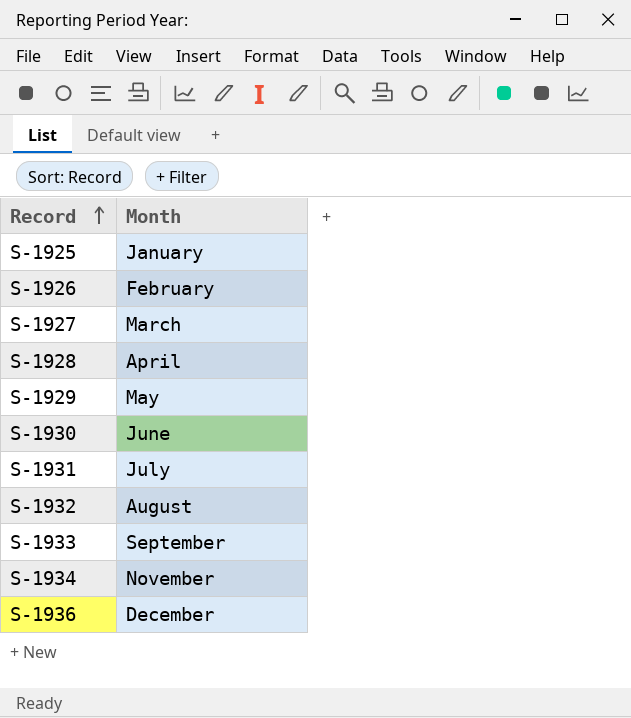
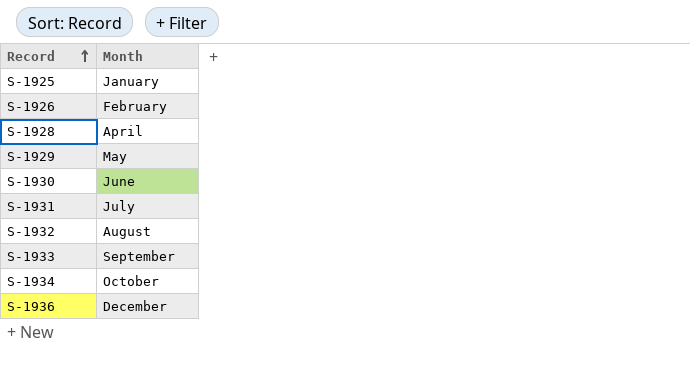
row S-1927: March -> none
S-1934 | Month: November -> October

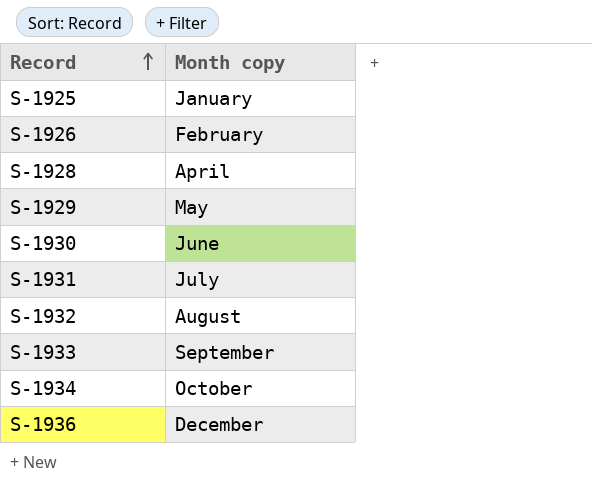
column name: Month -> Month copy

